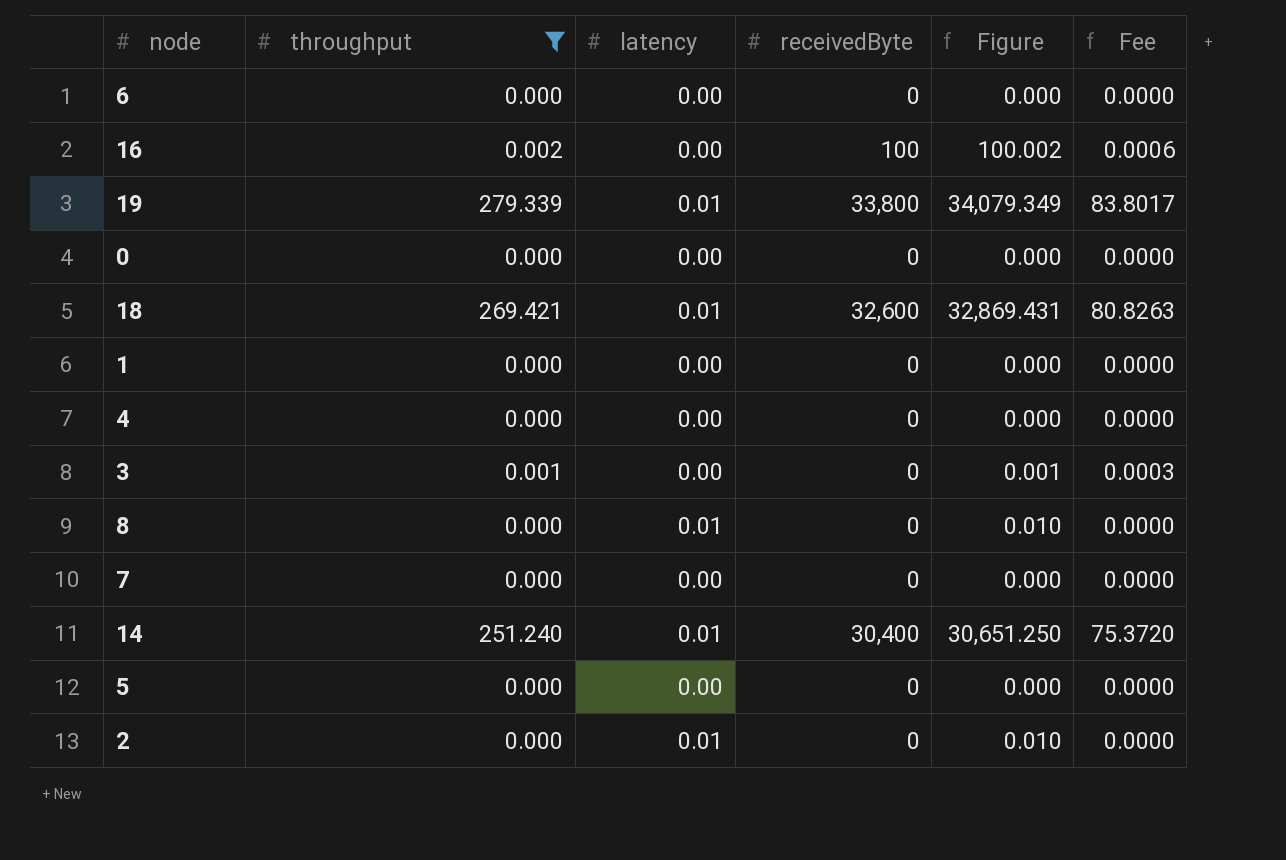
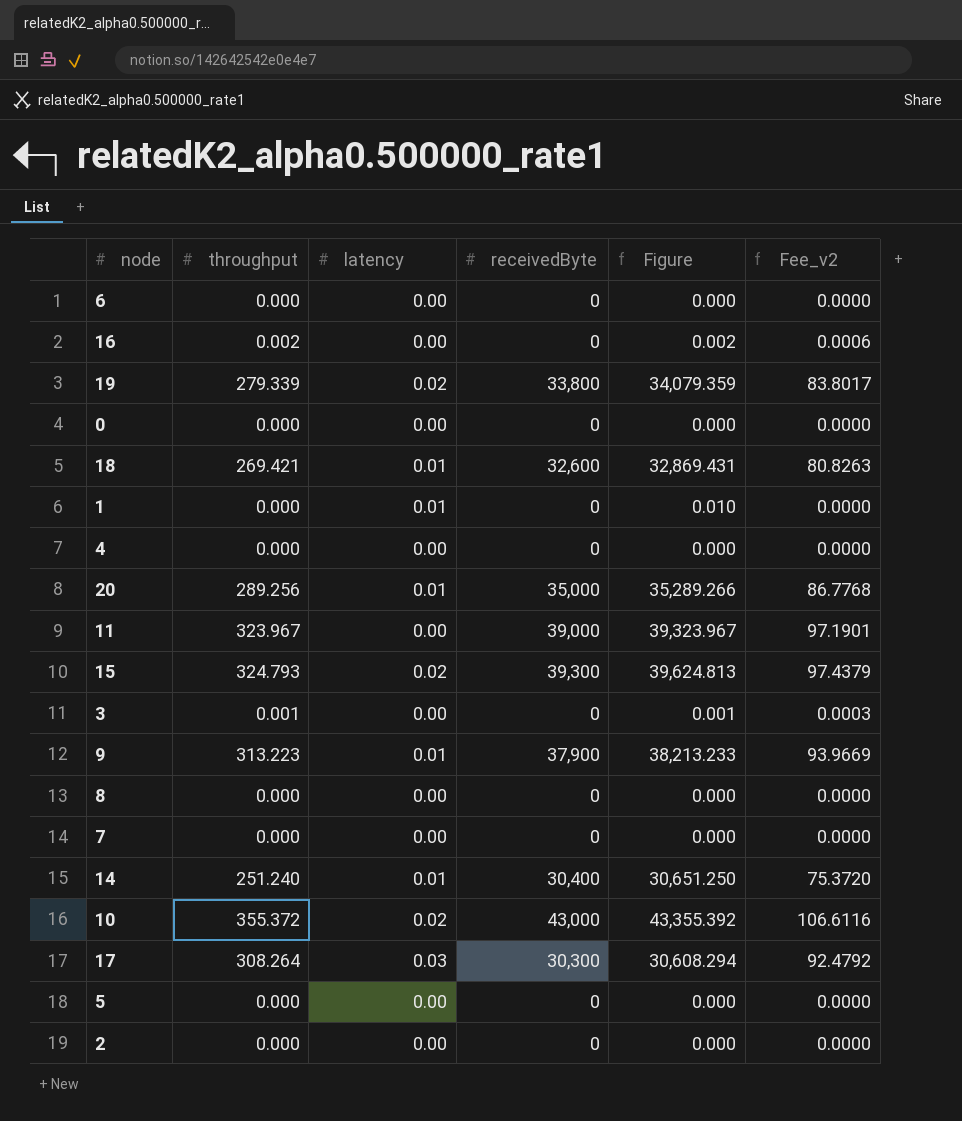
filter: throughput <= 279.339 -> none
column name: Fee -> Fee_v2
16 | receivedByte: 100 -> 0
16 | Figure: 100.002 -> 0.002
19 | latency: 0.01 -> 0.02
19 | Figure: 34,079.349 -> 34,079.359
1 | latency: 0.00 -> 0.01
1 | Figure: 0.000 -> 0.010
8 | latency: 0.01 -> 0.00
8 | Figure: 0.010 -> 0.000
2 | latency: 0.01 -> 0.00
2 | Figure: 0.010 -> 0.000

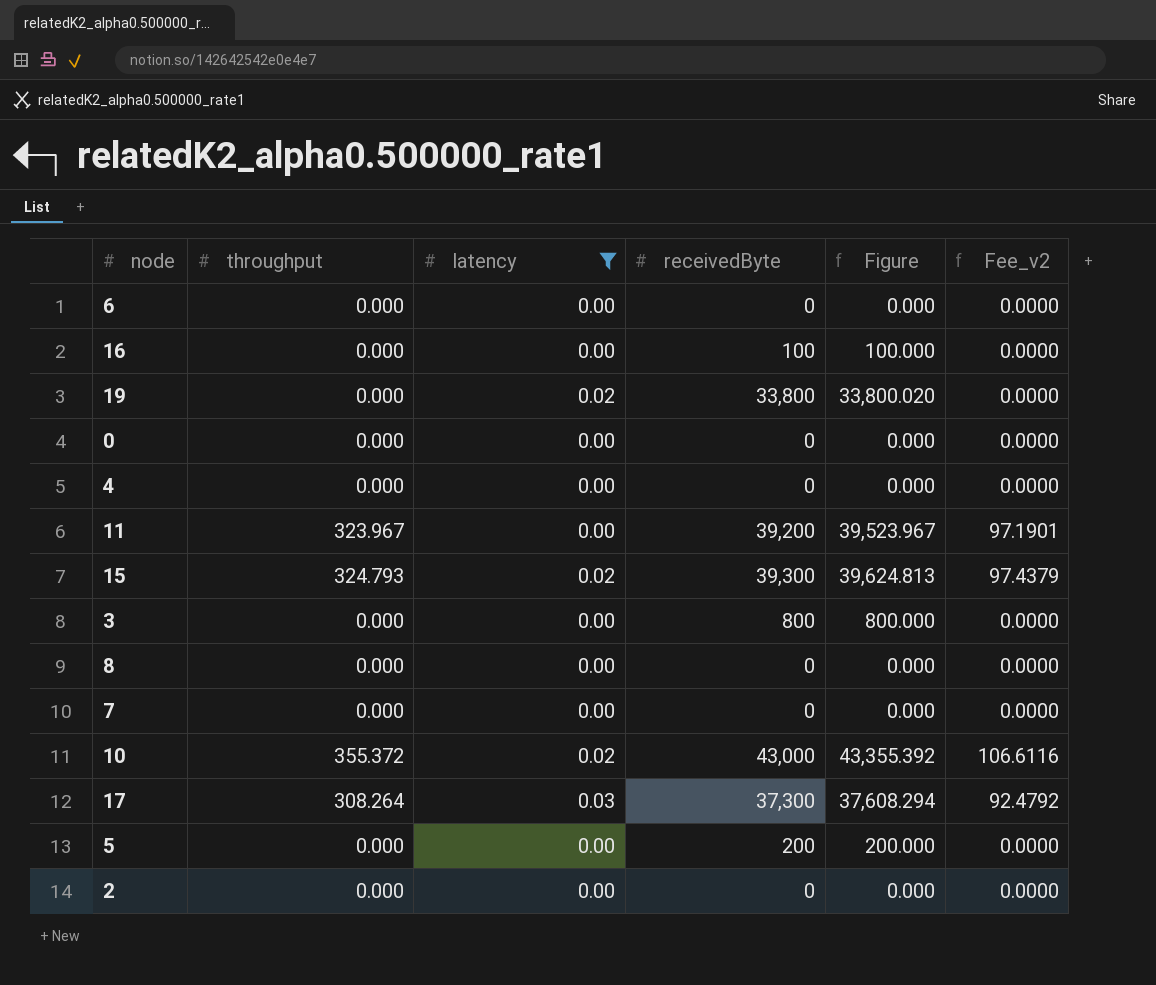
filter: none -> latency != 0.01
16 | throughput: 0.002 -> 0.000
16 | receivedByte: 0 -> 100
16 | Figure: 0.002 -> 100.000
16 | Fee_v2: 0.0006 -> 0.0000
19 | throughput: 279.339 -> 0.000
19 | Figure: 34,079.359 -> 33,800.020
19 | Fee_v2: 83.8017 -> 0.0000
11 | receivedByte: 39,000 -> 39,200
11 | Figure: 39,323.967 -> 39,523.967
3 | throughput: 0.001 -> 0.000
3 | receivedByte: 0 -> 800
3 | Figure: 0.001 -> 800.000
3 | Fee_v2: 0.0003 -> 0.0000
17 | receivedByte: 30,300 -> 37,300
17 | Figure: 30,608.294 -> 37,608.294
5 | receivedByte: 0 -> 200
5 | Figure: 0.000 -> 200.000

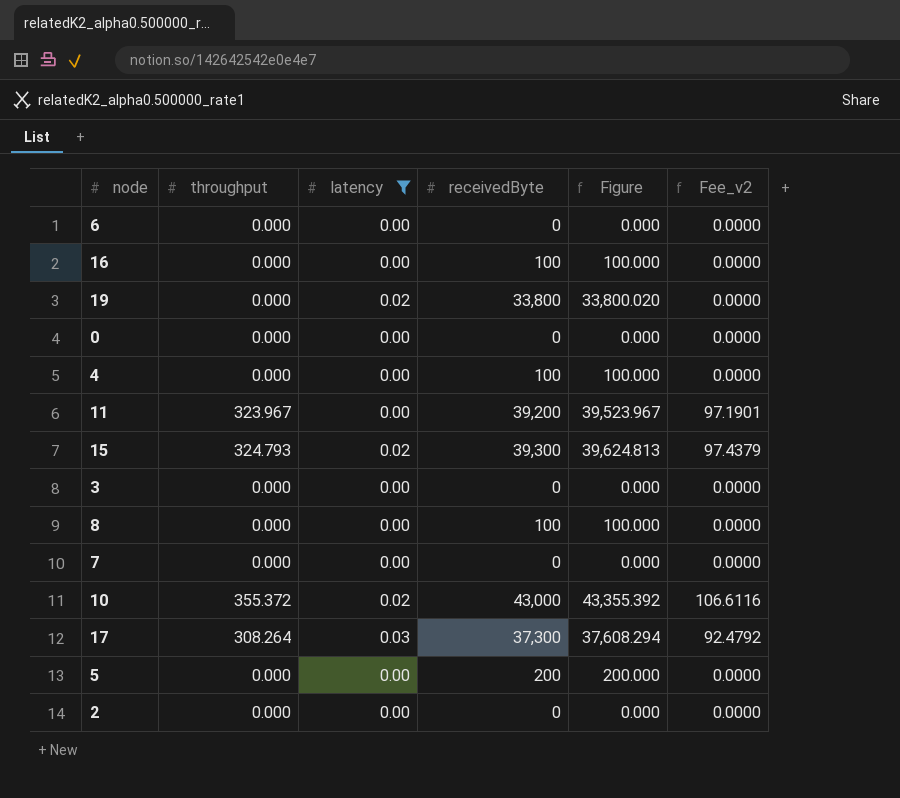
4 | receivedByte: 0 -> 100
4 | Figure: 0.000 -> 100.000
3 | receivedByte: 800 -> 0
3 | Figure: 800.000 -> 0.000
8 | receivedByte: 0 -> 100
8 | Figure: 0.000 -> 100.000

